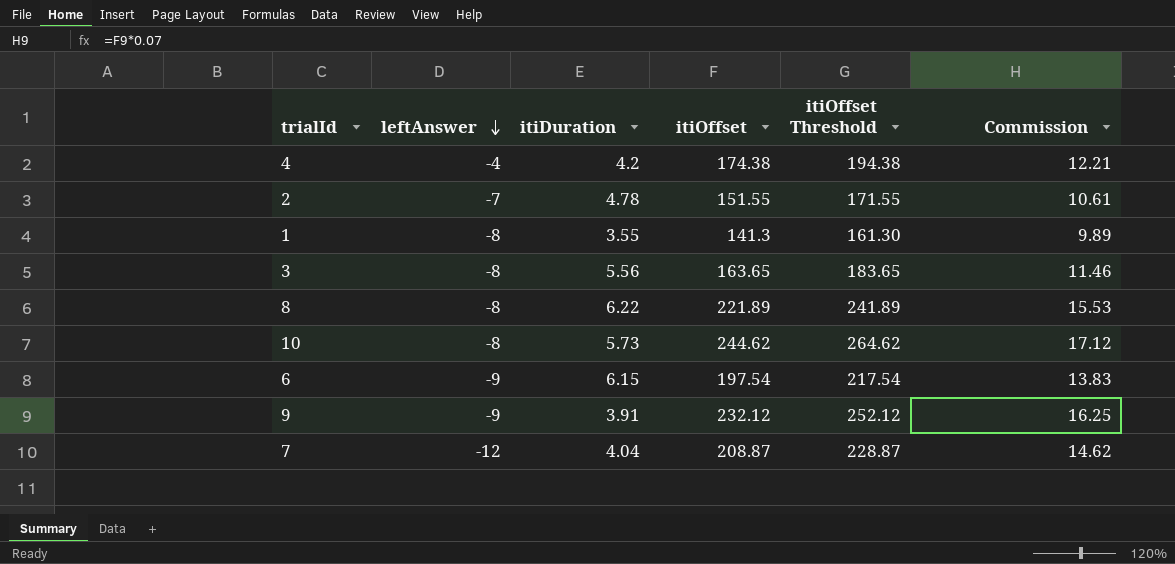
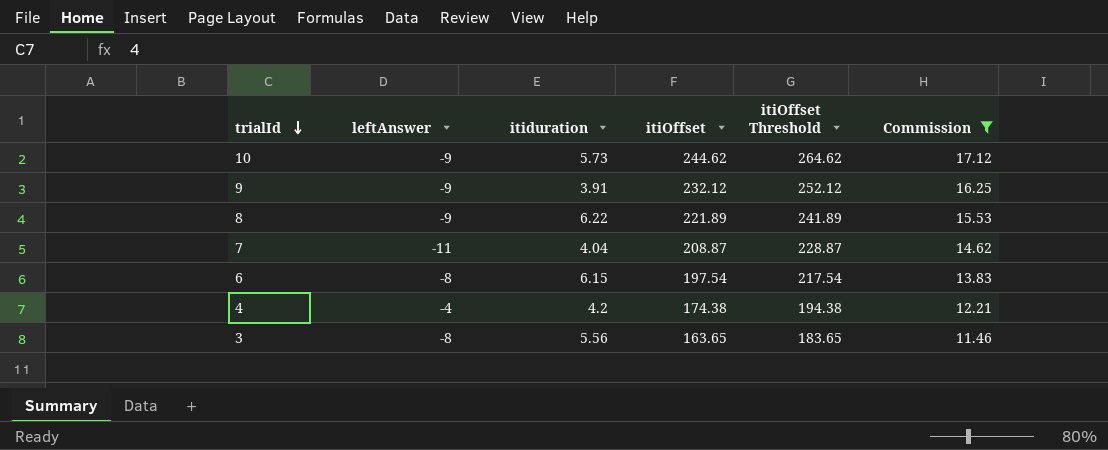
filter: none -> Commission >= 11.46
row order: leftAnswer descending -> trialId descending
column name: itiDuration -> itiduration
10 | leftAnswer: -8 -> -9
8 | leftAnswer: -8 -> -9
7 | leftAnswer: -12 -> -11
6 | leftAnswer: -9 -> -8

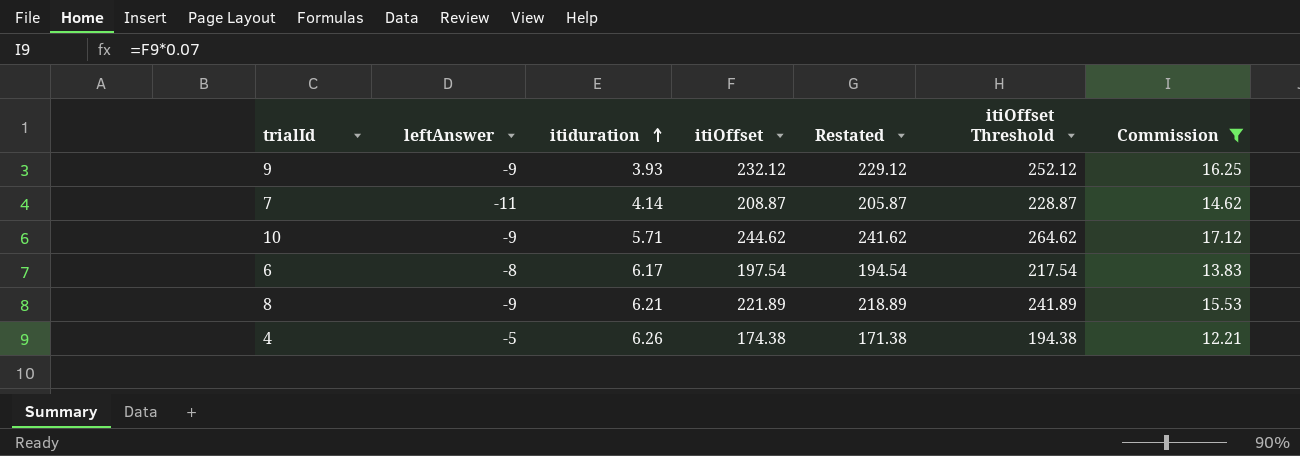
row order: trialId descending -> itiduration ascending
column Restated | formula: none -> [itiOffset] - 3
row 3: -8 | 5.56 | 163.65 | 183.65 | 11.46 -> none
9 | itiduration: 3.91 -> 3.93
7 | itiduration: 4.04 -> 4.14
10 | itiduration: 5.73 -> 5.71
6 | itiduration: 6.15 -> 6.17
8 | itiduration: 6.22 -> 6.21
4 | leftAnswer: -4 -> -5
4 | itiduration: 4.2 -> 6.26

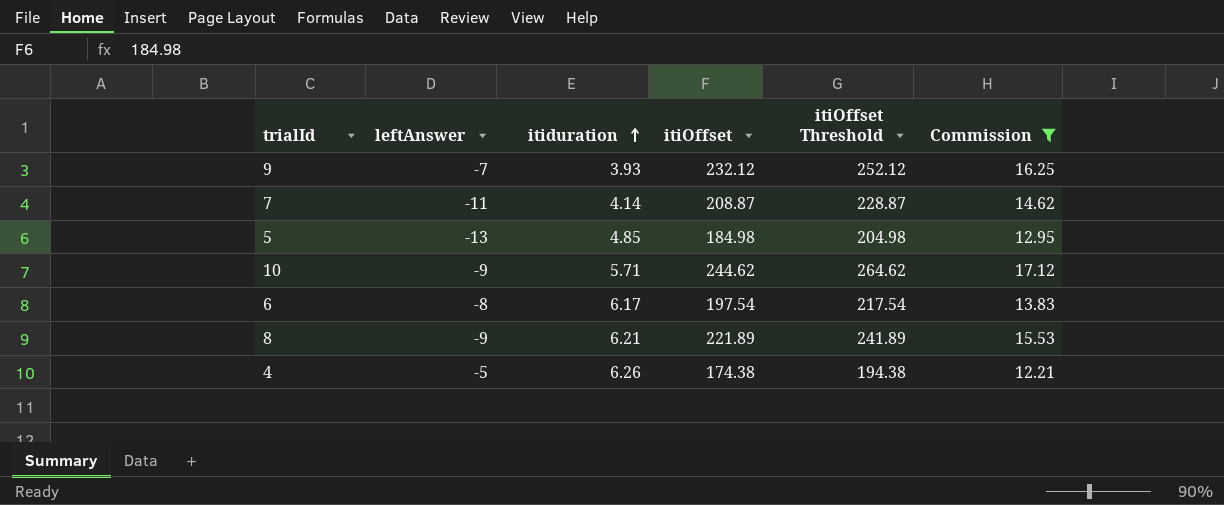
column Restated | formula: [itiOffset] - 3 -> none
9 | leftAnswer: -9 -> -7
row 5: none -> -13 | 4.85 | 184.98 | 204.98 | 12.95

